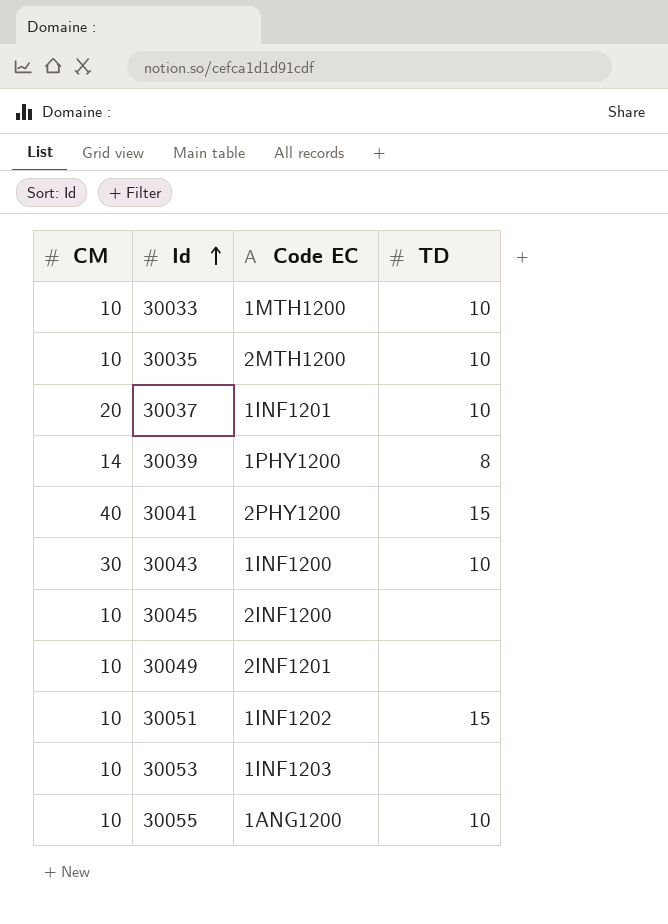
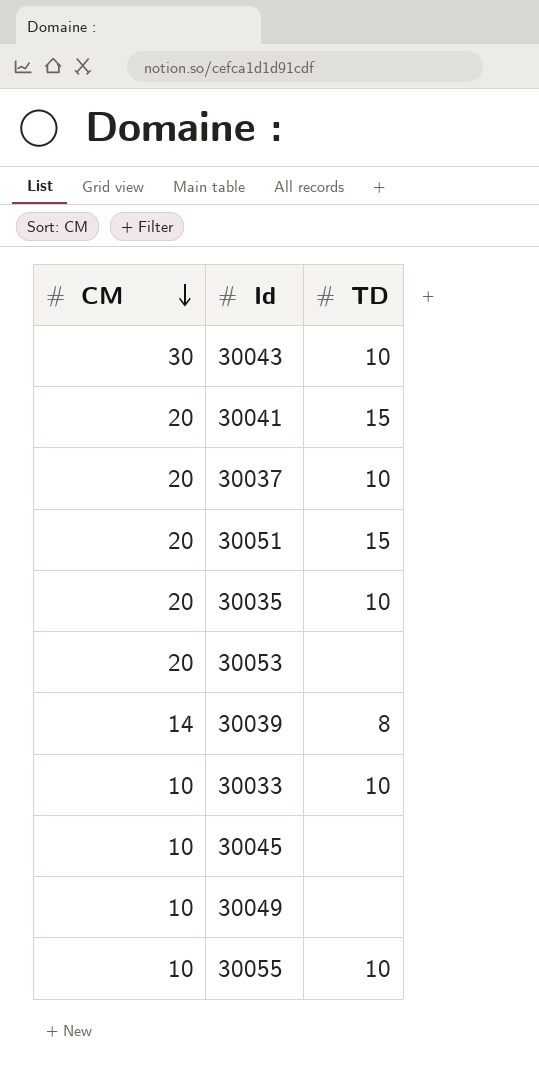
row order: Id ascending -> CM descending
column Code EC | position: 3 -> none
30041 | CM: 40 -> 20
30051 | CM: 10 -> 20
30035 | CM: 10 -> 20
30053 | CM: 10 -> 20

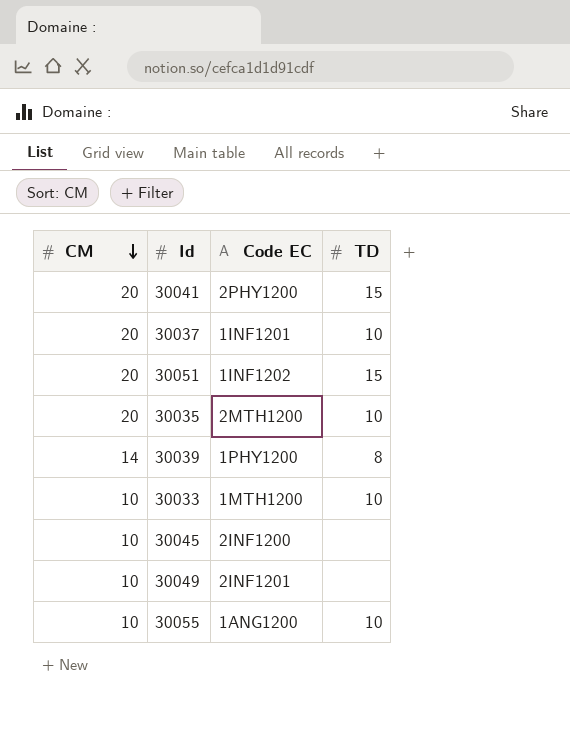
column Code EC | position: none -> 3
row 30043: 30 | 10 -> none
row 30053: 20 | none -> none

